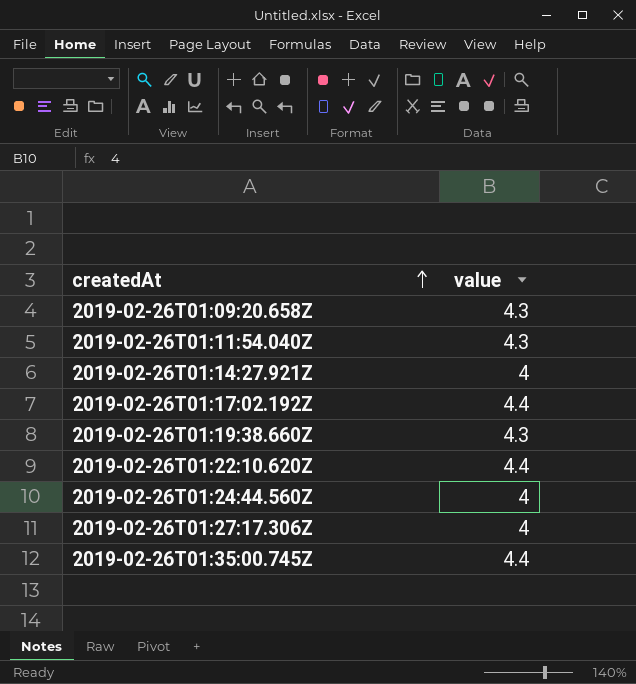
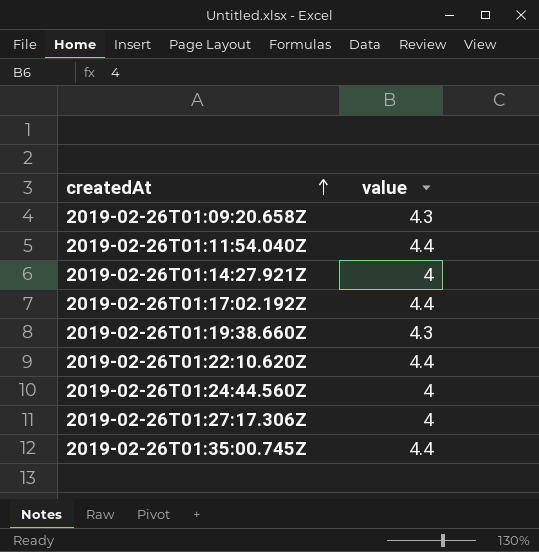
2019-02-26T01:11:54.040Z | value: 4.3 -> 4.4

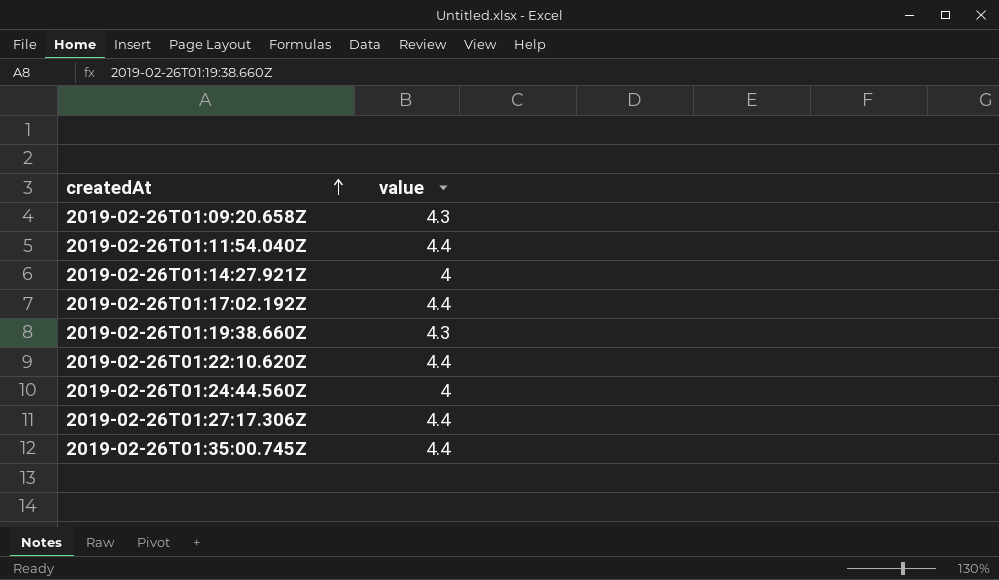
2019-02-26T01:27:17.306Z | value: 4 -> 4.4

